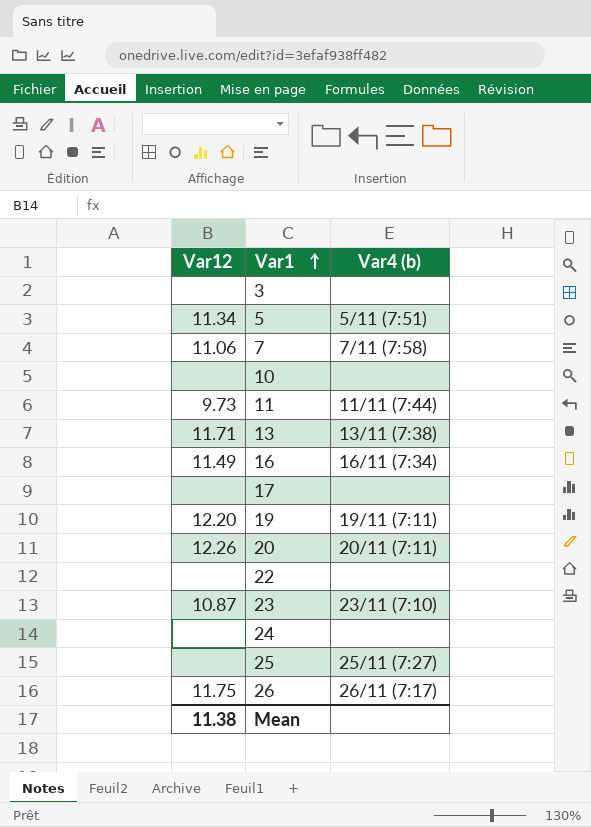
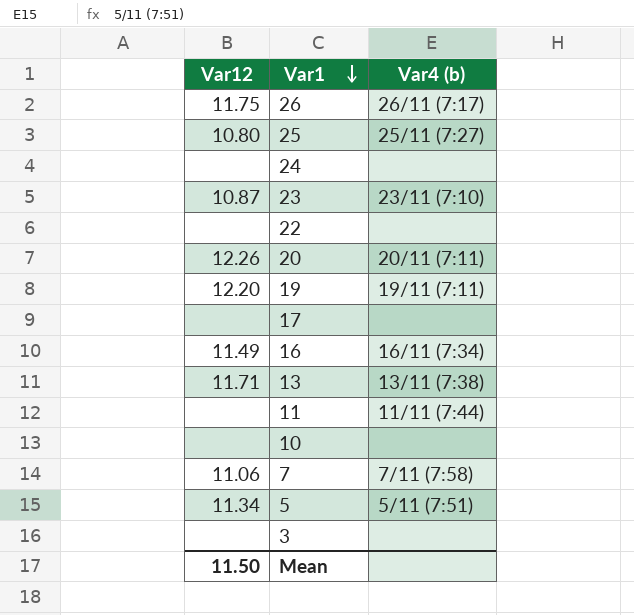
row order: Var1 ascending -> Var1 descending
25 | Var12: none -> 10.80
11 | Var12: 9.73 -> none
Mean | Var12: 11.38 -> 11.50

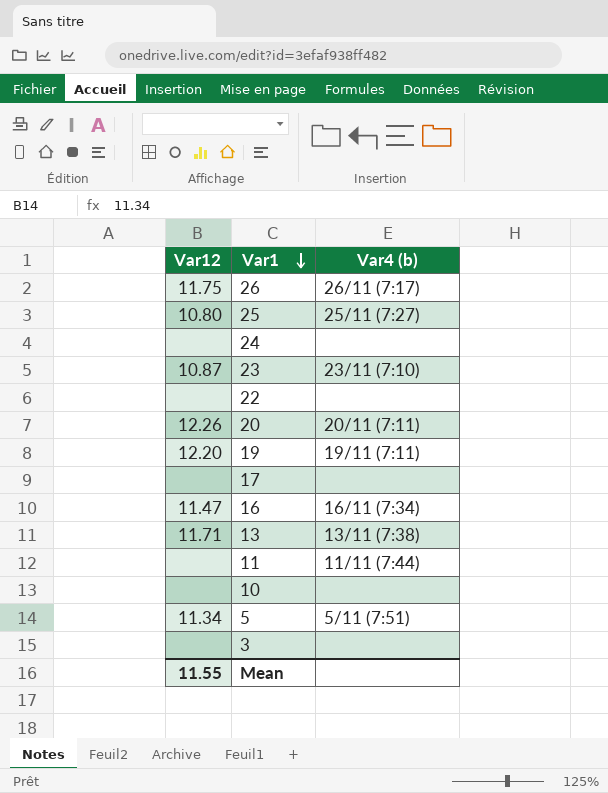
row 7: 11.06 | 7/11 (7:58) -> none
16 | Var12: 11.49 -> 11.47
Mean | Var12: 11.50 -> 11.55

